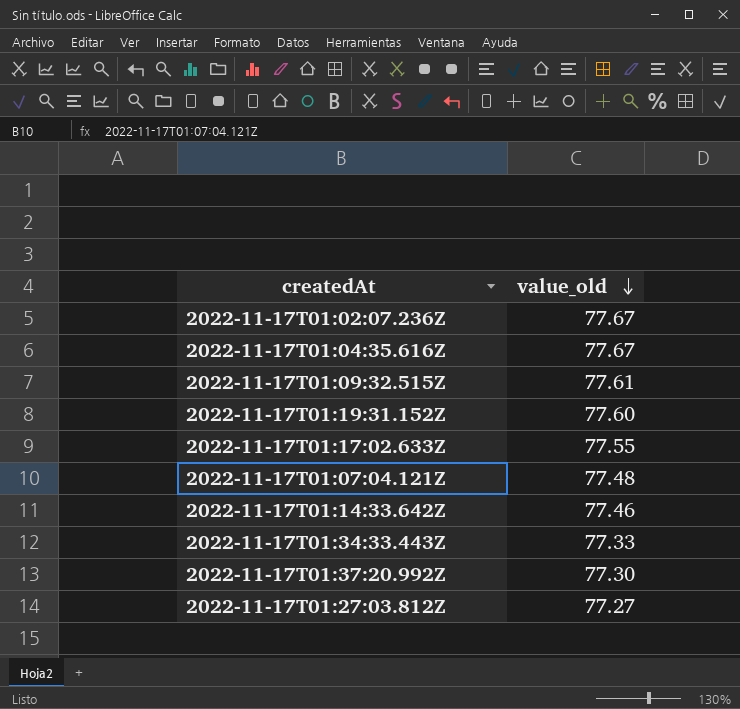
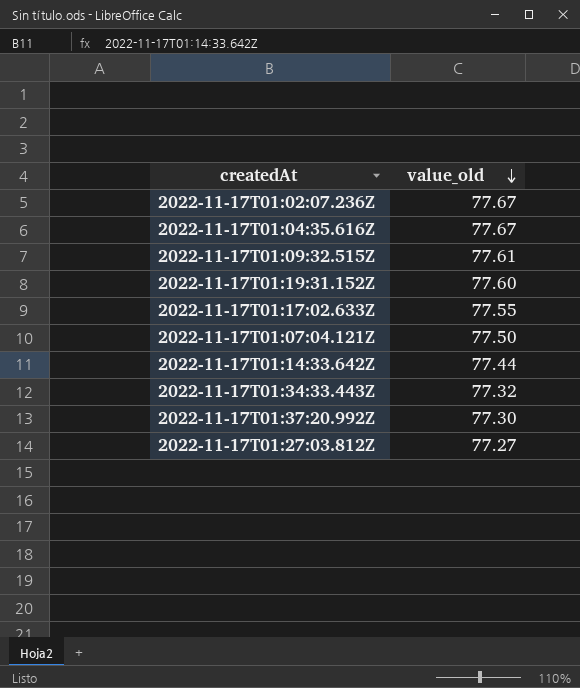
2022-11-17T01:07:04.121Z | value_old: 77.48 -> 77.50
2022-11-17T01:14:33.642Z | value_old: 77.46 -> 77.44
2022-11-17T01:34:33.443Z | value_old: 77.33 -> 77.32

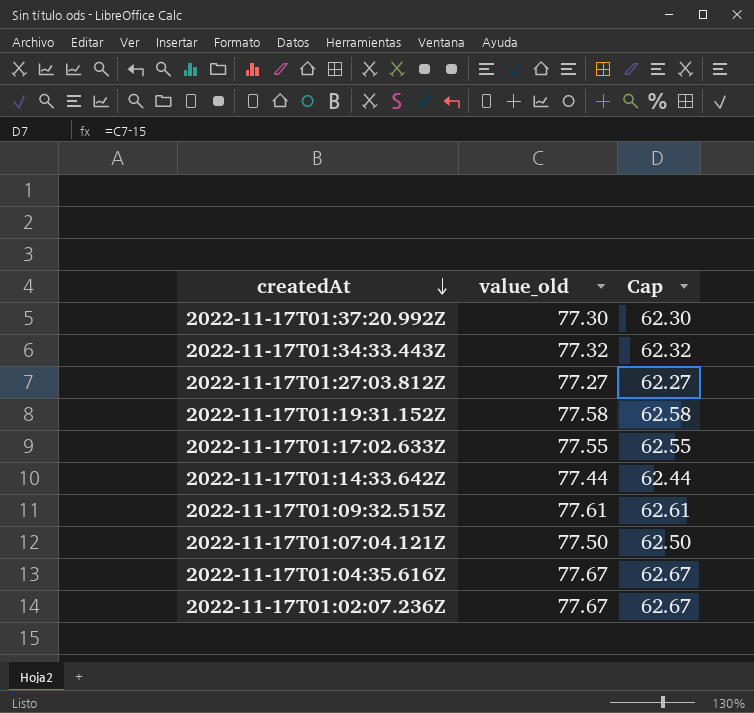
row order: value_old descending -> createdAt descending
column Cap | formula: none -> [value_old] - 15
2022-11-17T01:19:31.152Z | value_old: 77.60 -> 77.58

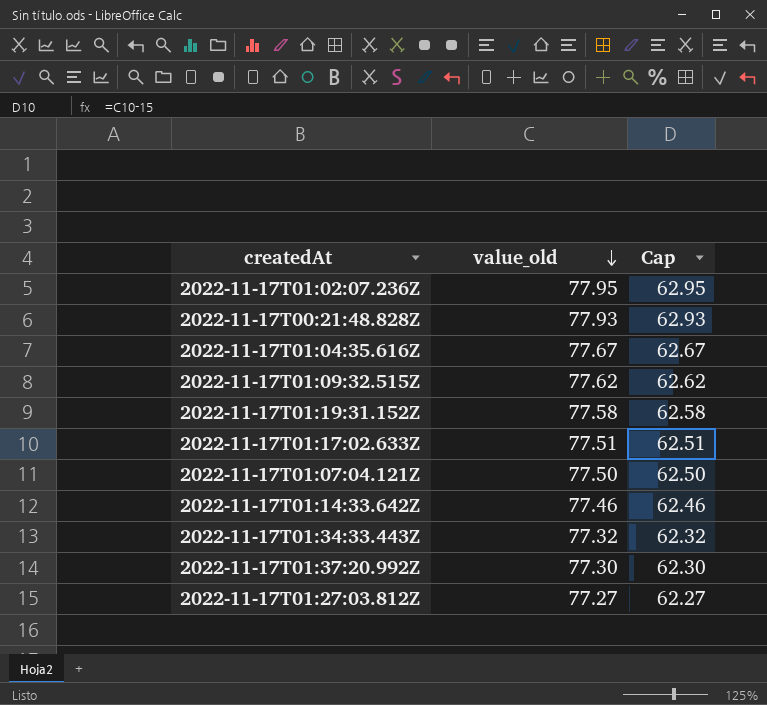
row order: createdAt descending -> value_old descending
2022-11-17T01:02:07.236Z | value_old: 77.67 -> 77.95
2022-11-17T01:02:07.236Z | Cap: 62.67 -> 62.95
row 2022-11-17T00:21:48.828Z: none -> 77.93 | 62.93
2022-11-17T01:09:32.515Z | value_old: 77.61 -> 77.62
2022-11-17T01:09:32.515Z | Cap: 62.61 -> 62.62
2022-11-17T01:17:02.633Z | value_old: 77.55 -> 77.51
2022-11-17T01:17:02.633Z | Cap: 62.55 -> 62.51
2022-11-17T01:14:33.642Z | value_old: 77.44 -> 77.46
2022-11-17T01:14:33.642Z | Cap: 62.44 -> 62.46

